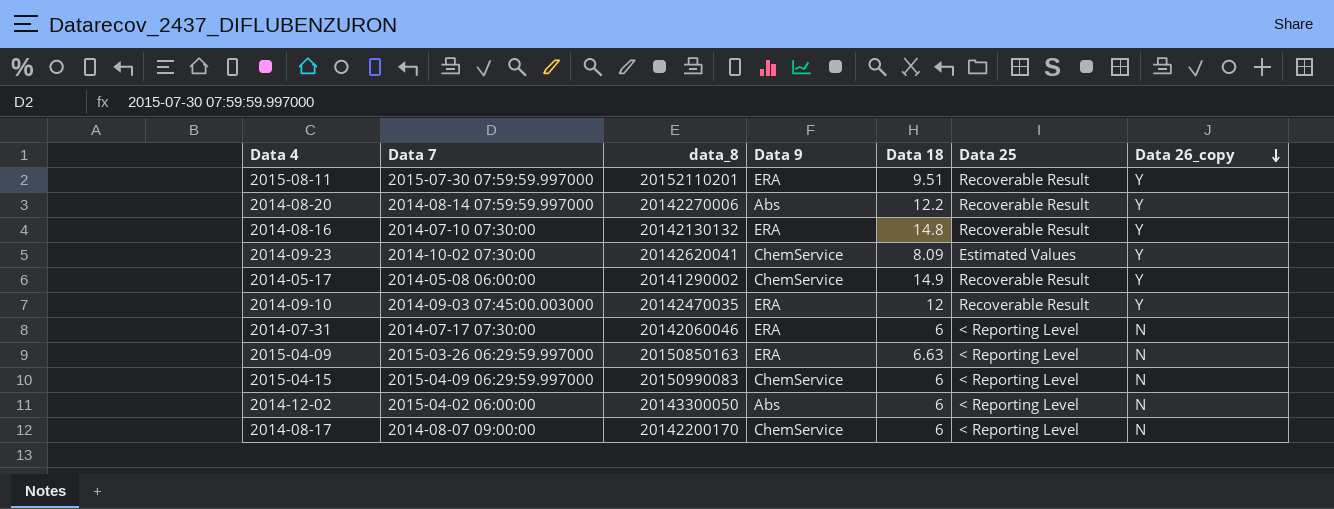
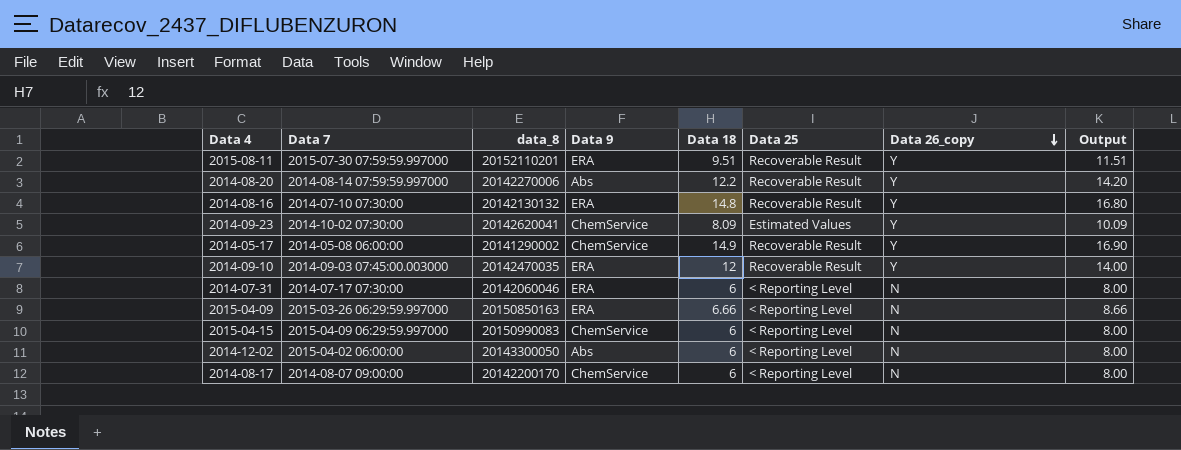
column Output | formula: none -> [Data 18] + 2
2015-04-09 | Data 18: 6.63 -> 6.66

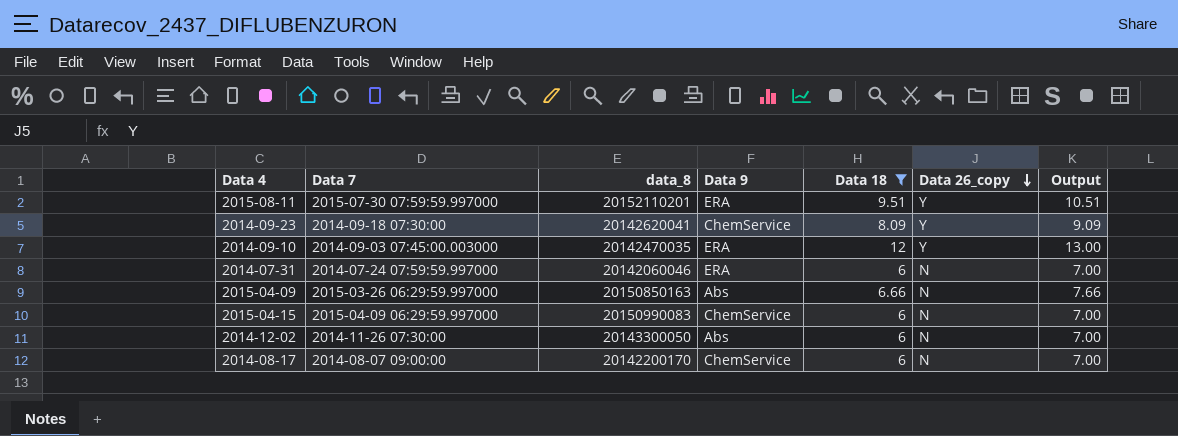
filter: none -> Data 18 <= 12
column Data 25 | position: 6 -> none
column Output | formula: [Data 18] + 2 -> [Data 18] + 1
2014-09-23 | Data 7: 2014-10-02 07:30:00 -> 2014-09-18 07:30:00
2014-07-31 | Data 7: 2014-07-17 07:30:00 -> 2014-07-24 07:59:59.997000
2015-04-09 | Data 9: ERA -> Abs
2014-12-02 | Data 7: 2015-04-02 06:00:00 -> 2014-11-26 07:30:00

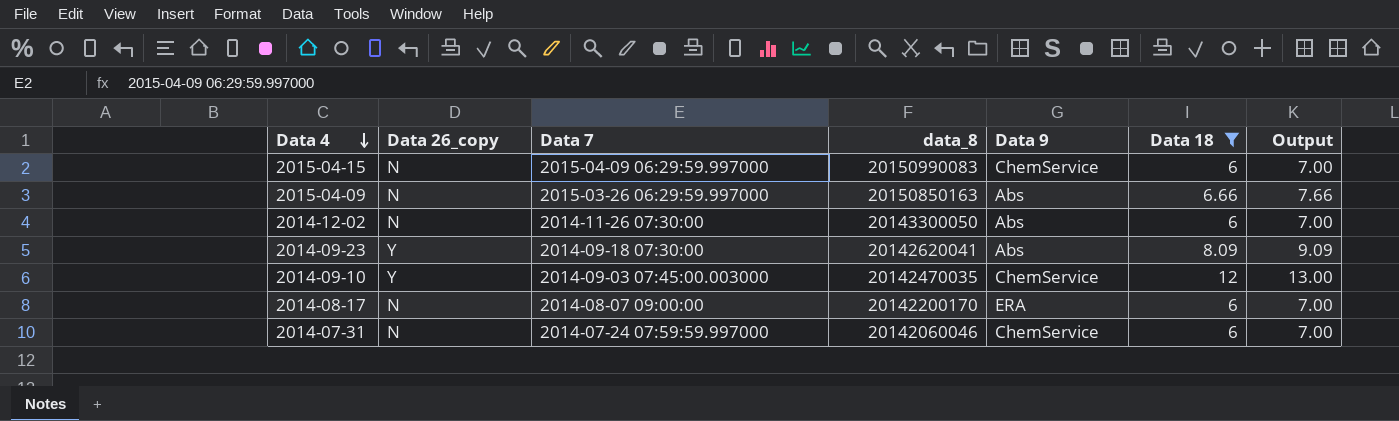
row order: Data 26_copy descending -> Data 4 descending
column Data 26_copy | position: 6 -> 2
row 2015-08-11: 2015-07-30 07:59:59.997000 | 20152110201 | ERA | 9.51 | Y | 10.51 -> none
2014-09-23 | Data 9: ChemService -> Abs
2014-09-10 | Data 9: ERA -> ChemService
2014-08-17 | Data 9: ChemService -> ERA
2014-07-31 | Data 9: ERA -> ChemService

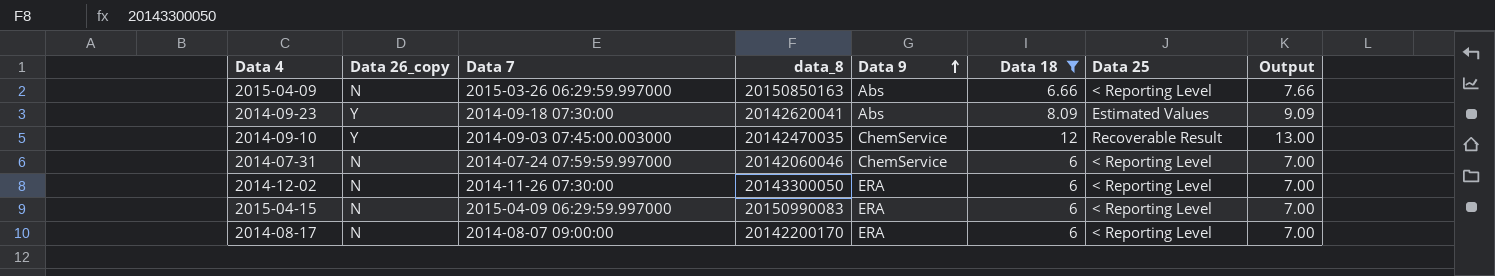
row order: Data 4 descending -> Data 9 ascending
column Data 25 | position: none -> 7
2014-12-02 | Data 9: Abs -> ERA
2015-04-15 | Data 9: ChemService -> ERA

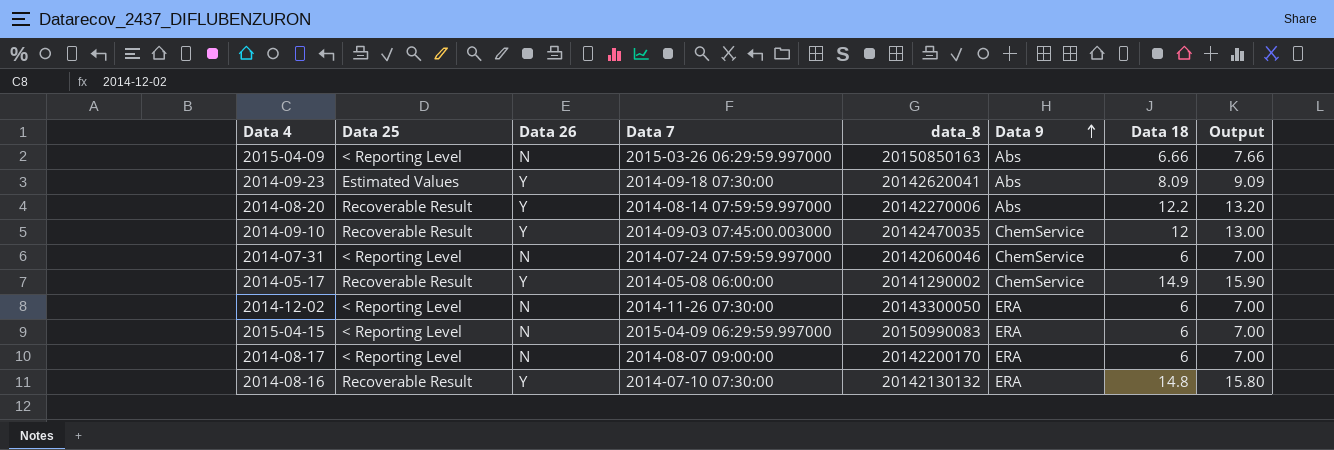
filter: Data 18 <= 12 -> none
column Data 25 | position: 7 -> 2
column name: Data 26_copy -> Data 26

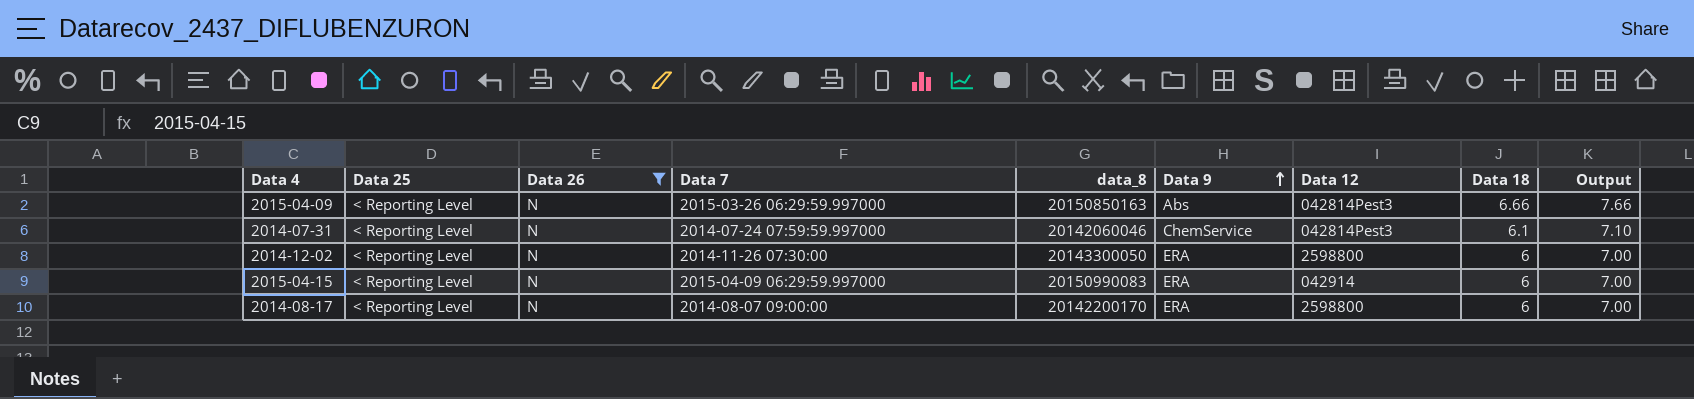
filter: none -> Data 26 = N
column Data 12 | position: none -> 7
2014-07-31 | Data 18: 6 -> 6.1
2014-07-31 | Output: 7.00 -> 7.10

